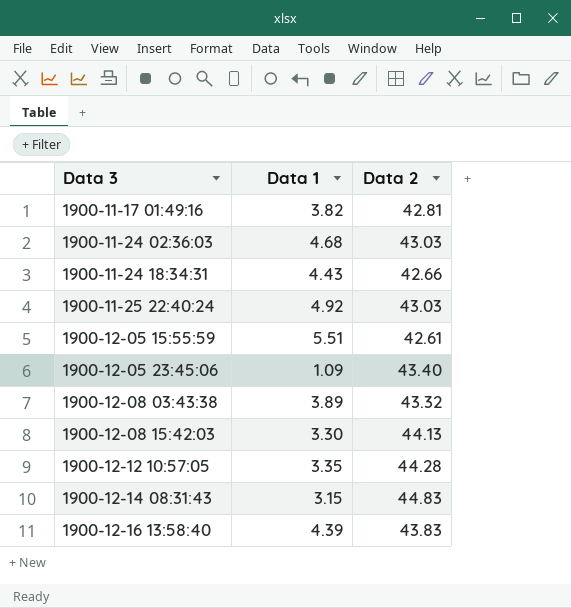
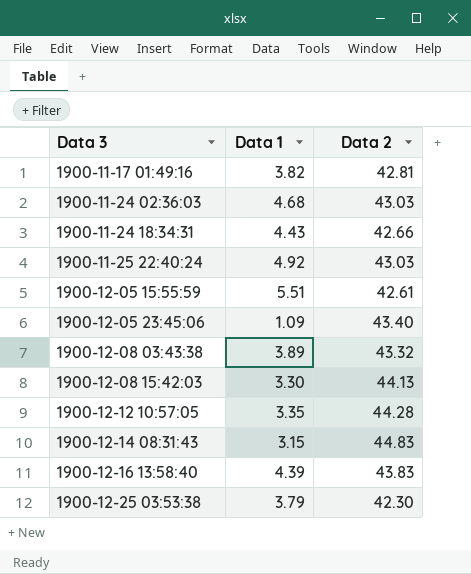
row 1900-12-25 03:53:38: none -> 3.79 | 42.30

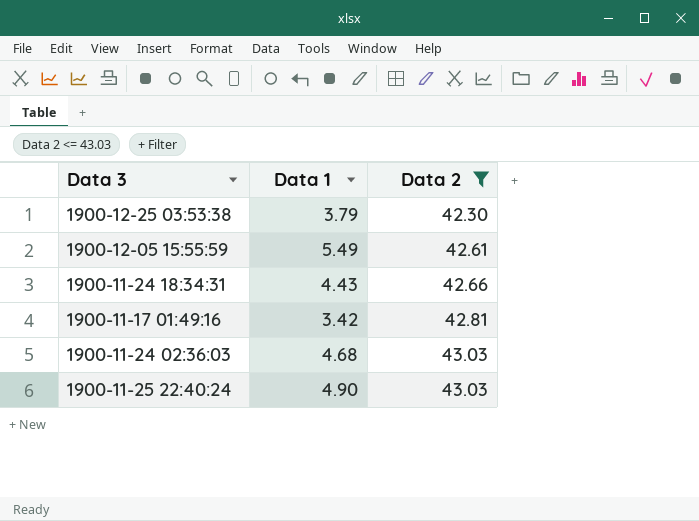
filter: none -> Data 2 <= 43.03
row order: Data 3 ascending -> Data 2 ascending
1900-12-05 15:55:59 | Data 1: 5.51 -> 5.49
1900-11-17 01:49:16 | Data 1: 3.82 -> 3.42
1900-11-25 22:40:24 | Data 1: 4.92 -> 4.90

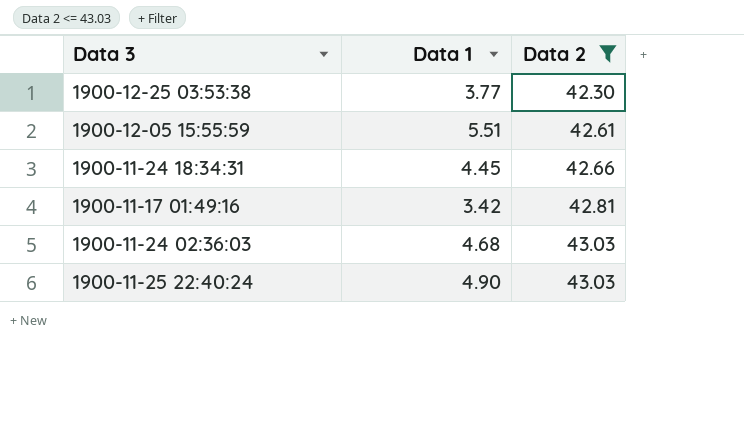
1900-12-25 03:53:38 | Data 1: 3.79 -> 3.77
1900-12-05 15:55:59 | Data 1: 5.49 -> 5.51
1900-11-24 18:34:31 | Data 1: 4.43 -> 4.45

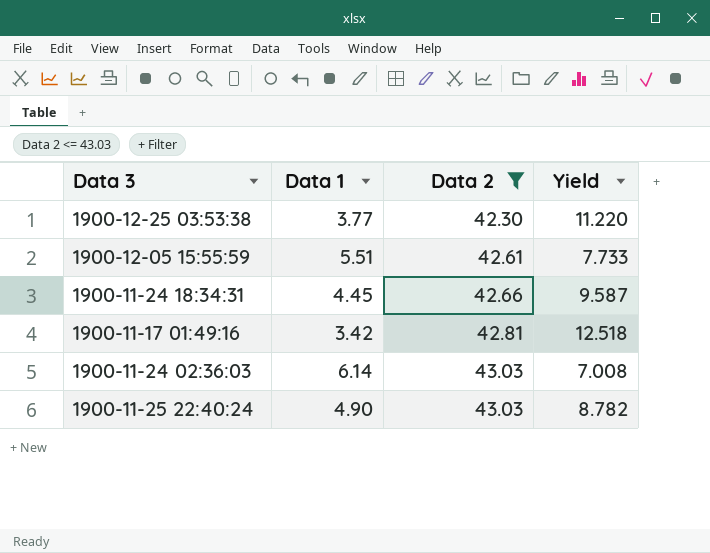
column Yield | formula: none -> [Data 2] / [Data 1]
1900-11-24 02:36:03 | Data 1: 4.68 -> 6.14

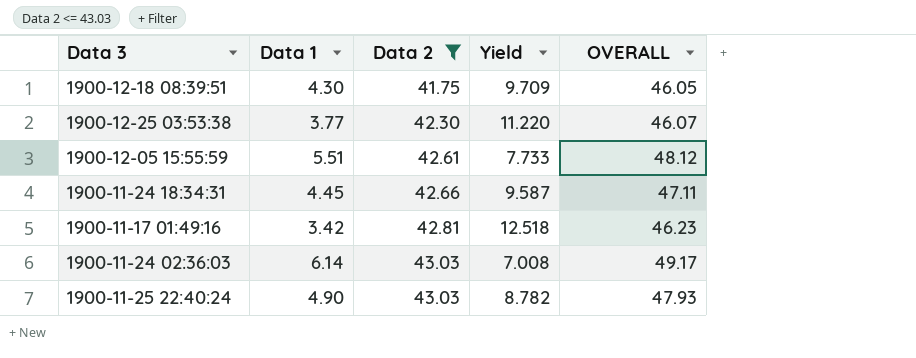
column OVERALL | formula: none -> [Data 1] + [Data 2]
row 1900-12-18 08:39:51: none -> 4.30 | 41.75 | 9.709 | 46.05

